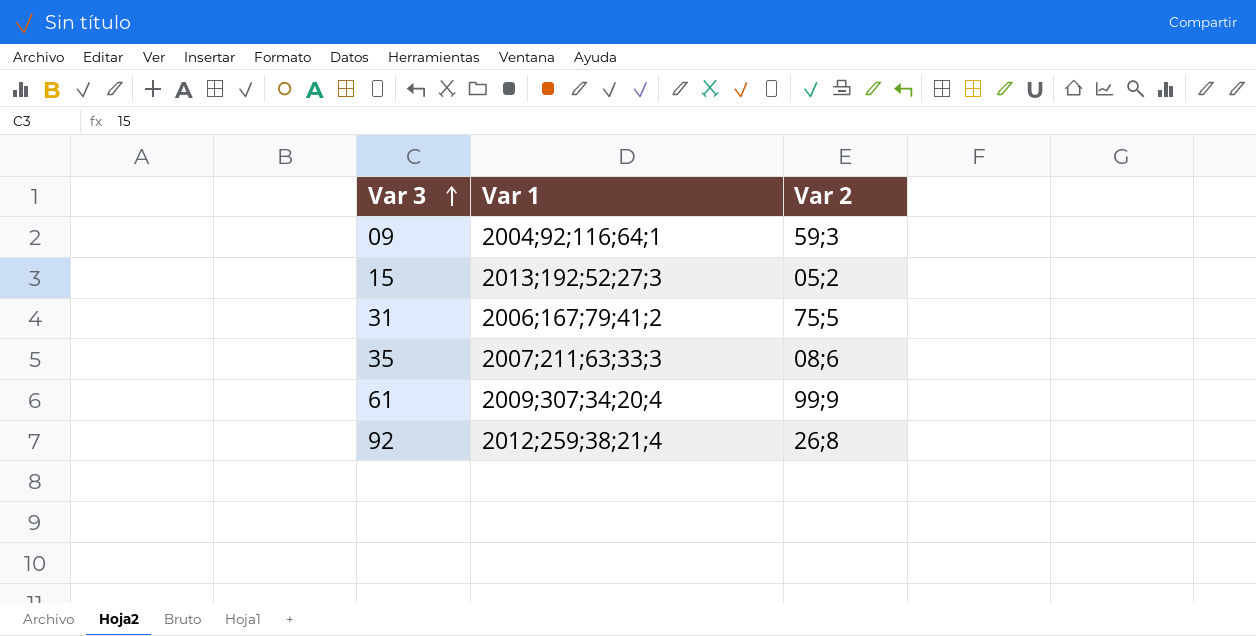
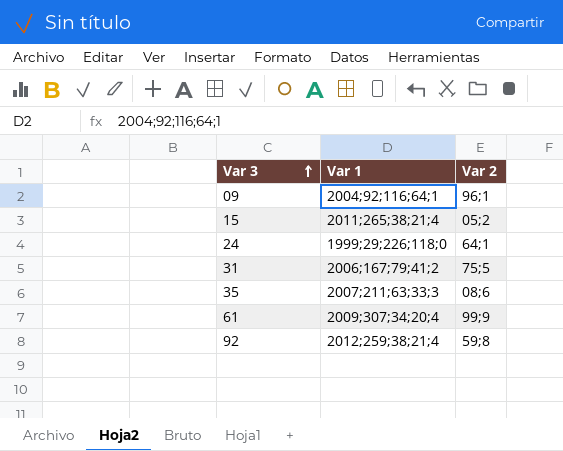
09 | Var 2: 59;3 -> 96;1
15 | Var 1: 2013;192;52;27;3 -> 2011;265;38;21;4
row 24: none -> 1999;29;226;118;0 | 64;1
92 | Var 2: 26;8 -> 59;8

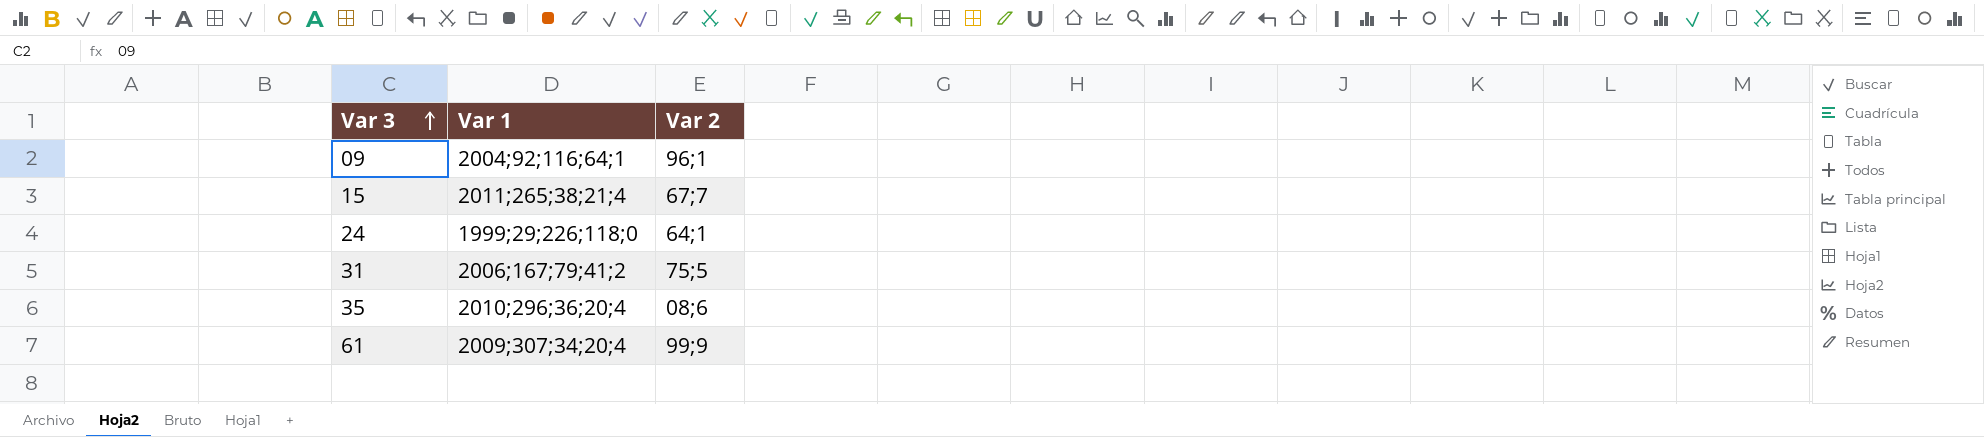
row 92: 2012;259;38;21;4 | 59;8 -> none
15 | Var 2: 05;2 -> 67;7
35 | Var 1: 2007;211;63;33;3 -> 2010;296;36;20;4

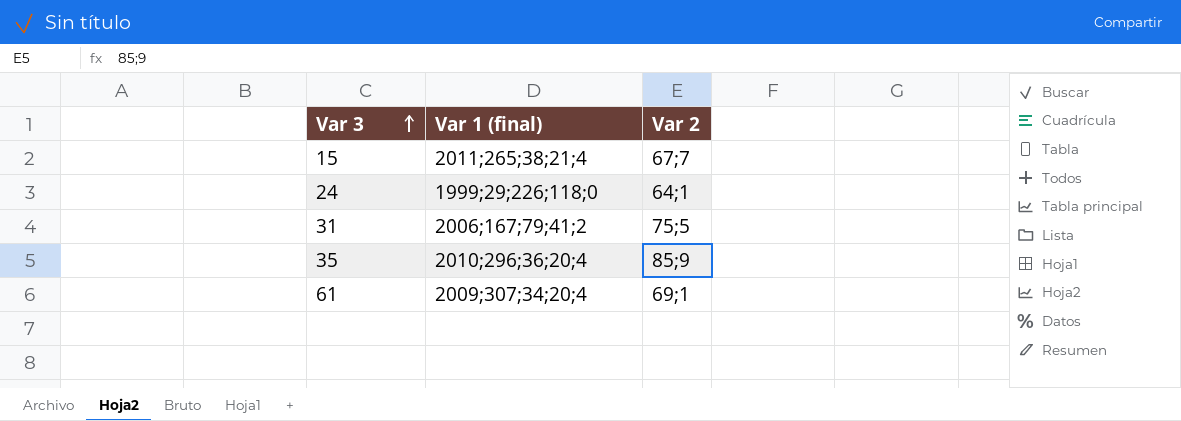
column name: Var 1 -> Var 1 (final)
row 09: 2004;92;116;64;1 | 96;1 -> none
35 | Var 2: 08;6 -> 85;9
61 | Var 2: 99;9 -> 69;1

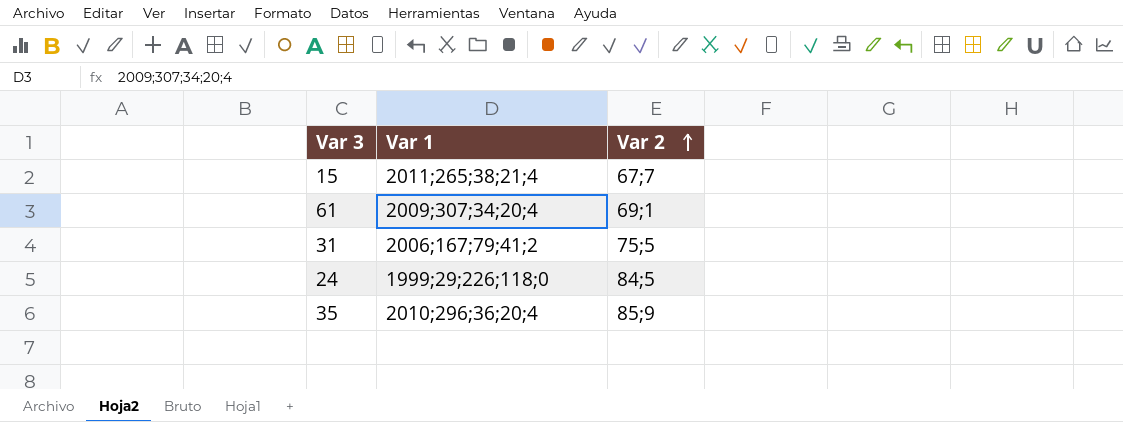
row order: Var 3 ascending -> Var 2 ascending
column name: Var 1 (final) -> Var 1
24 | Var 2: 64;1 -> 84;5

